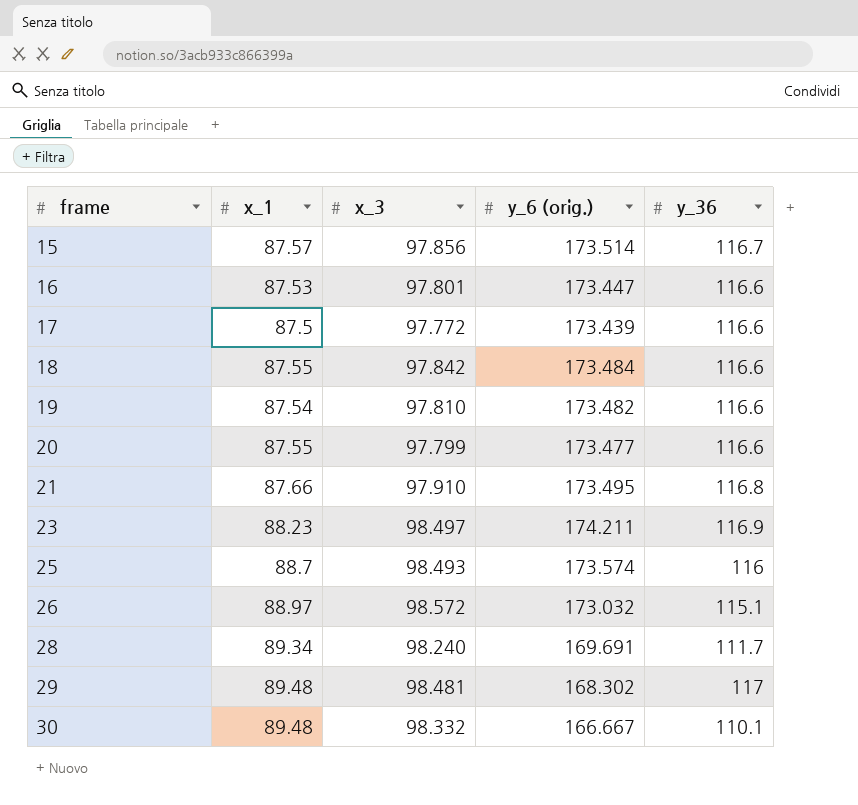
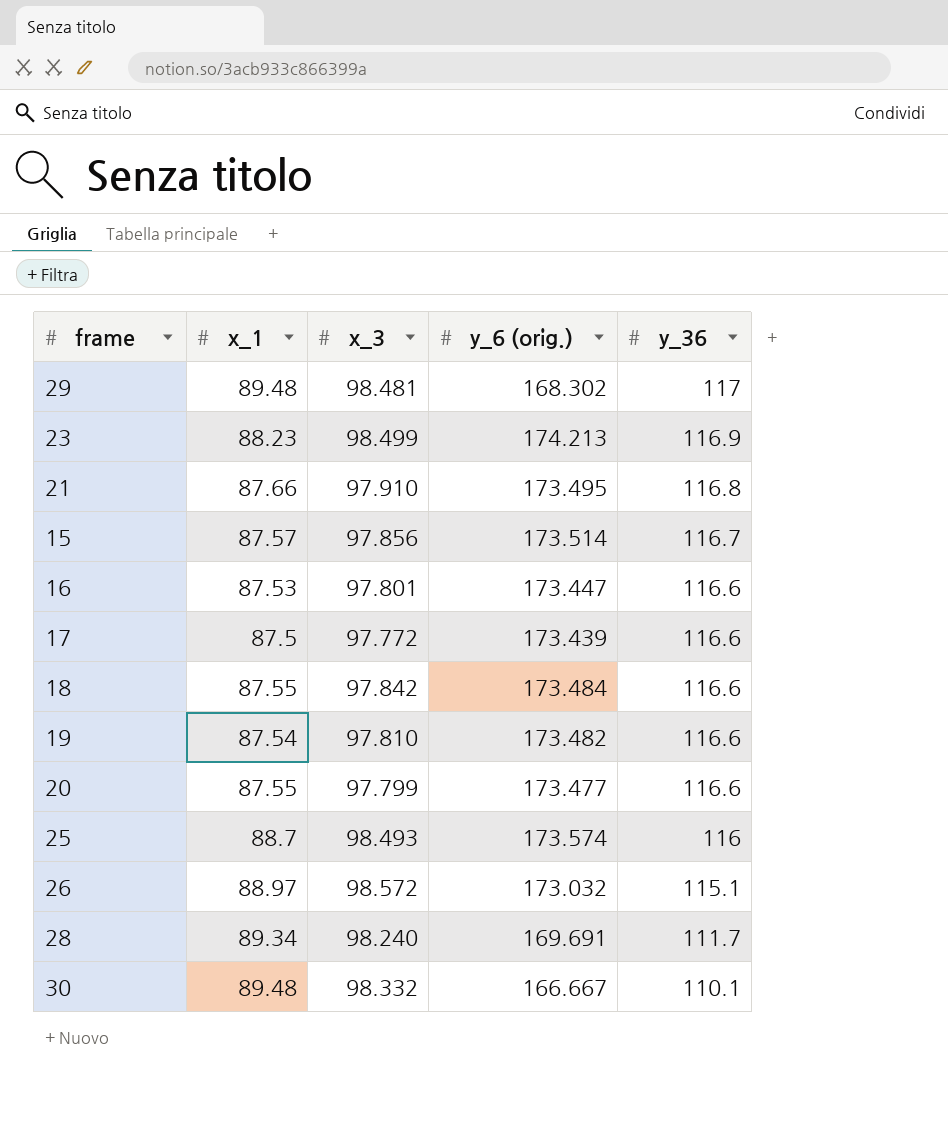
row order: frame ascending -> y_36 descending
23 | x_3: 98.497 -> 98.499
23 | y_6 (orig.): 174.211 -> 174.213

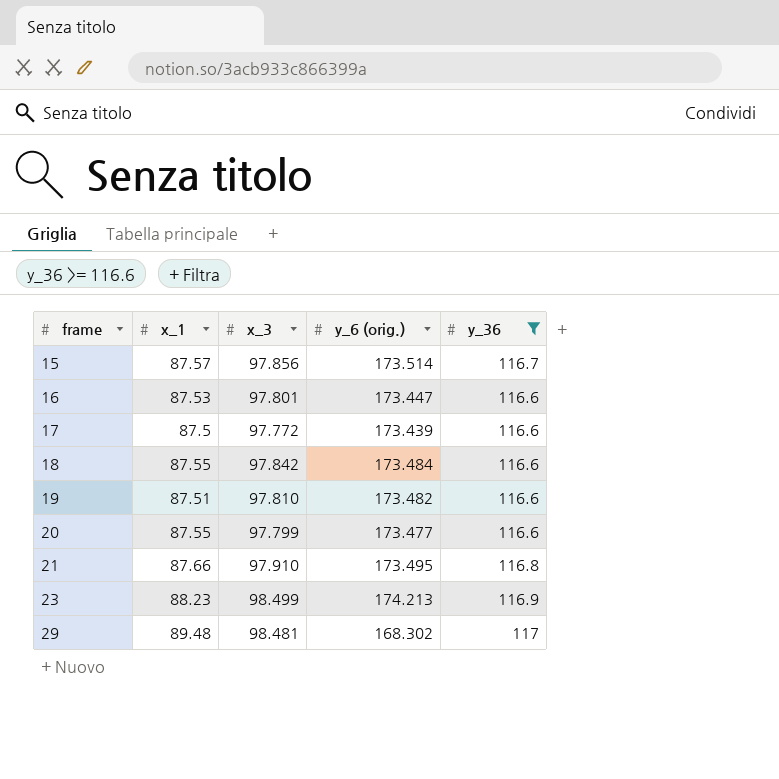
filter: none -> y_36 >= 116.6
row order: y_36 descending -> frame ascending
19 | x_1: 87.54 -> 87.51

